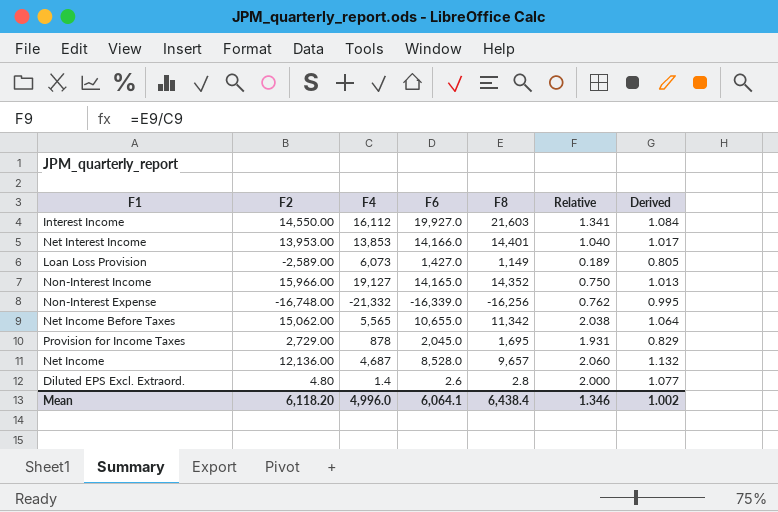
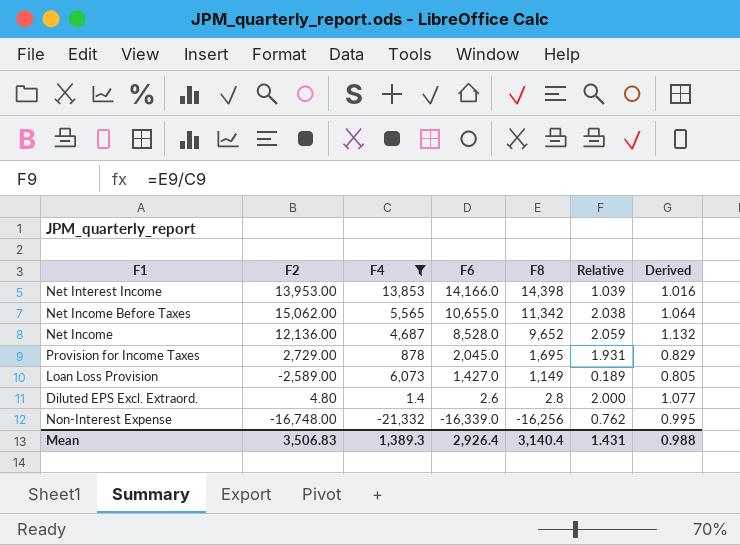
filter: none -> F4 <= 13,853
row order: none -> F6 descending
Net Interest Income | F8: 14,401 -> 14,398
Net Interest Income | Relative: 1.040 -> 1.039
Net Interest Income | Derived: 1.017 -> 1.016
Net Income | F8: 9,657 -> 9,652
Net Income | Relative: 2.060 -> 2.059
Mean | F2: 6,118.20 -> 3,506.83
Mean | F4: 4,996.0 -> 1,389.3
Mean | F6: 6,064.1 -> 2,926.4
Mean | F8: 6,438.4 -> 3,140.4
Mean | Relative: 1.346 -> 1.431
Mean | Derived: 1.002 -> 0.988

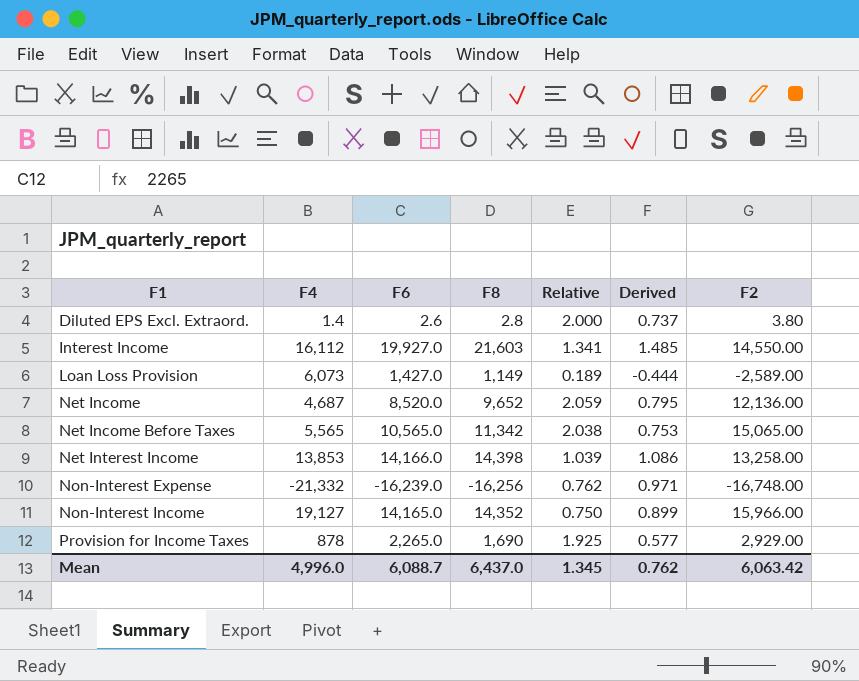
filter: F4 <= 13,853 -> none
row order: F6 descending -> F1 ascending
column Derived | formula: [F8] / [F6] -> [F8] / [F2]
column F2 | position: 2 -> 7
Diluted EPS Excl. Extraord. | F2: 4.80 -> 3.80
Net Income | F6: 8,528.0 -> 8,520.0
Net Income Before Taxes | F6: 10,655.0 -> 10,565.0
Net Income Before Taxes | F2: 15,062.00 -> 15,065.00
Net Interest Income | F2: 13,953.00 -> 13,258.00
Non-Interest Expense | F6: -16,339.0 -> -16,239.0
Provision for Income Taxes | F6: 2,045.0 -> 2,265.0
Provision for Income Taxes | F8: 1,695 -> 1,690
Provision for Income Taxes | Relative: 1.931 -> 1.925
Provision for Income Taxes | F2: 2,729.00 -> 2,929.00
Mean | F4: 1,389.3 -> 4,996.0
Mean | F6: 2,926.4 -> 6,088.7
Mean | F8: 3,140.4 -> 6,437.0
Mean | Relative: 1.431 -> 1.345
Mean | Derived: 0.988 -> 0.762
Mean | F2: 3,506.83 -> 6,063.42

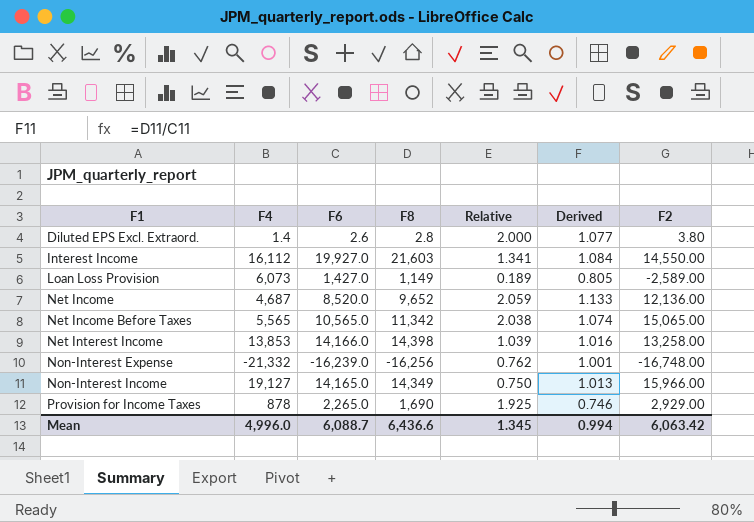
column Derived | formula: [F8] / [F2] -> [F8] / [F6]
Non-Interest Income | F8: 14,352 -> 14,349
Mean | F8: 6,437.0 -> 6,436.6
Mean | Derived: 0.762 -> 0.994

